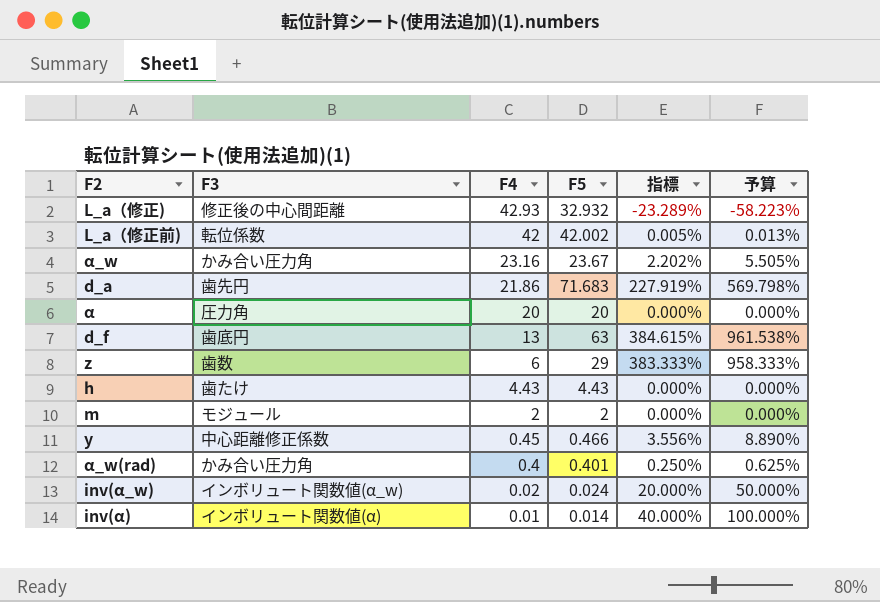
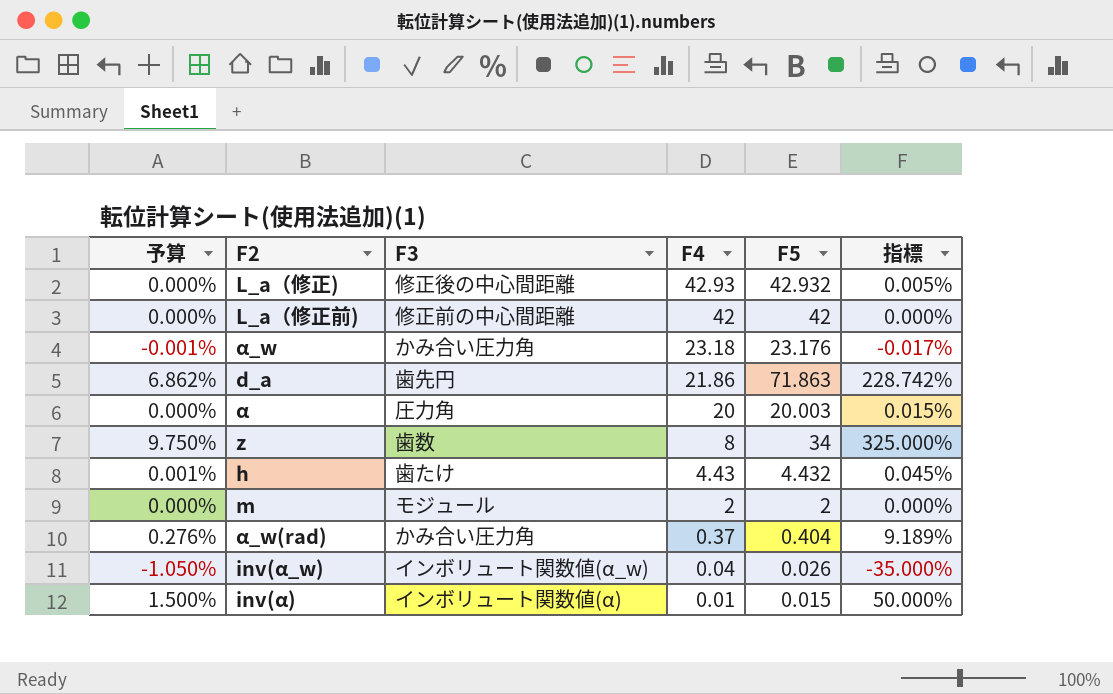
column 予算 | formula: [指標] * 2.5 -> [指標] * 0.03
column 予算 | position: 6 -> 1
row d_f: 歯底円 | 13 | 63 | 384.615% | 961.538% -> none
row y: 中心距離修正係数 | 0.45 | 0.466 | 3.556% | 8.890% -> none
L_a（修正) | F5: 32.932 -> 42.932
L_a（修正) | 指標: -23.289% -> 0.005%
L_a（修正前) | F3: 転位係数 -> 修正前の中心間距離
L_a（修正前) | F5: 42.002 -> 42
L_a（修正前) | 指標: 0.005% -> 0.000%
α_w | F4: 23.16 -> 23.18
α_w | F5: 23.67 -> 23.176
α_w | 指標: 2.202% -> -0.017%
d_a | F5: 71.683 -> 71.863
d_a | 指標: 227.919% -> 228.742%
α | F5: 20 -> 20.003
α | 指標: 0.000% -> 0.015%
z | F4: 6 -> 8
z | F5: 29 -> 34
z | 指標: 383.333% -> 325.000%
h | F5: 4.43 -> 4.432
h | 指標: 0.000% -> 0.045%
α_w(rad) | F4: 0.4 -> 0.37
α_w(rad) | F5: 0.401 -> 0.404
α_w(rad) | 指標: 0.250% -> 9.189%
inv(α_w) | F4: 0.02 -> 0.04
inv(α_w) | F5: 0.024 -> 0.026
inv(α_w) | 指標: 20.000% -> -35.000%
inv(α) | F5: 0.014 -> 0.015
inv(α) | 指標: 40.000% -> 50.000%

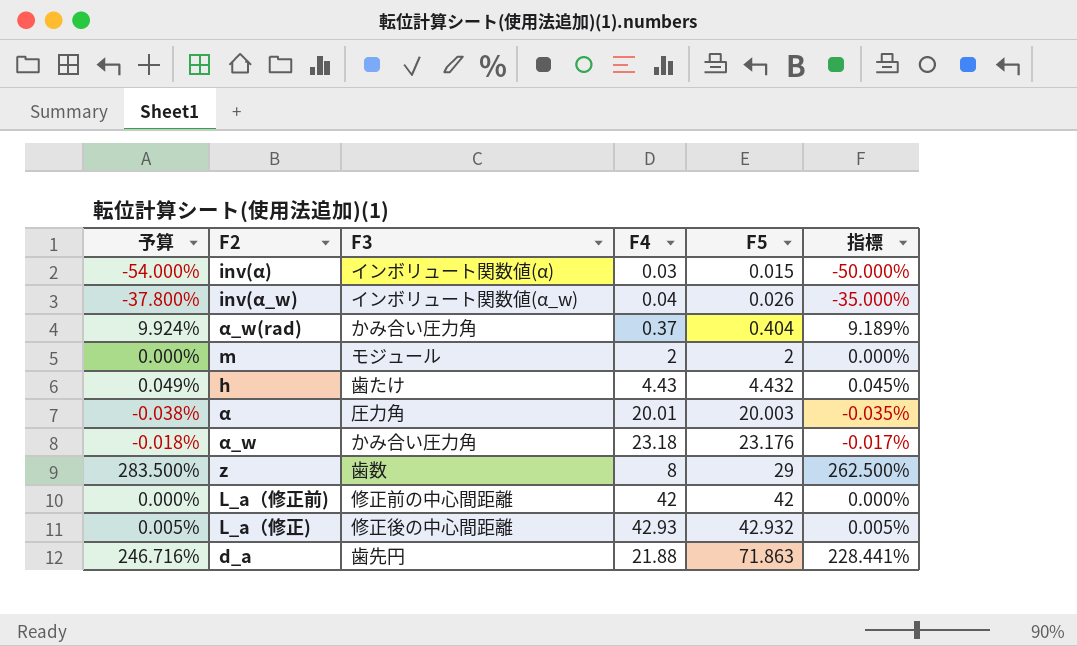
row order: F4 descending -> F5 ascending
column 予算 | formula: [指標] * 0.03 -> [指標] * 1.08
inv(α) | F4: 0.01 -> 0.03
inv(α) | 指標: 50.000% -> -50.000%
α | F4: 20 -> 20.01
α | 指標: 0.015% -> -0.035%
z | F5: 34 -> 29
z | 指標: 325.000% -> 262.500%
d_a | F4: 21.86 -> 21.88
d_a | 指標: 228.742% -> 228.441%

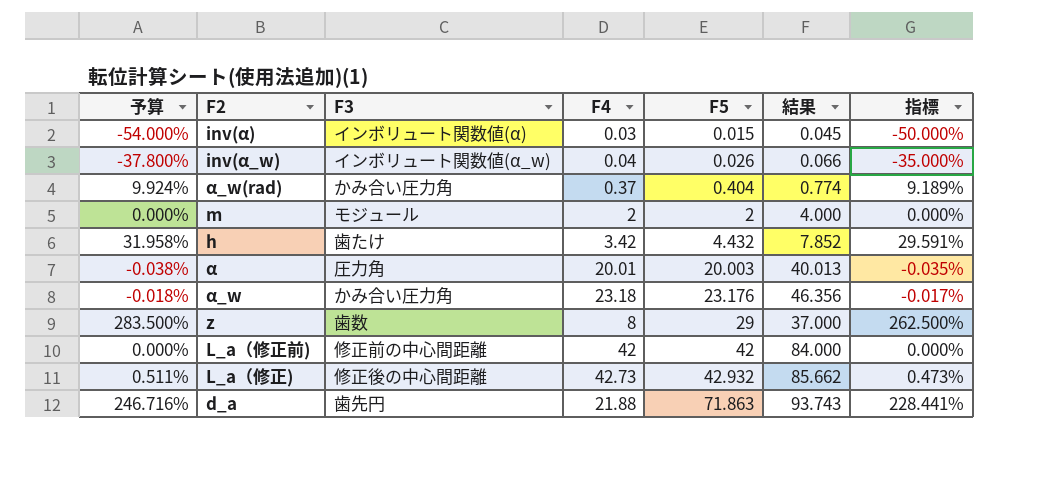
column 結果 | formula: none -> [F4] + [F5]
h | 予算: 0.049% -> 31.958%
h | F4: 4.43 -> 3.42
h | 指標: 0.045% -> 29.591%
L_a（修正) | 予算: 0.005% -> 0.511%
L_a（修正) | F4: 42.93 -> 42.73
L_a（修正) | 指標: 0.005% -> 0.473%

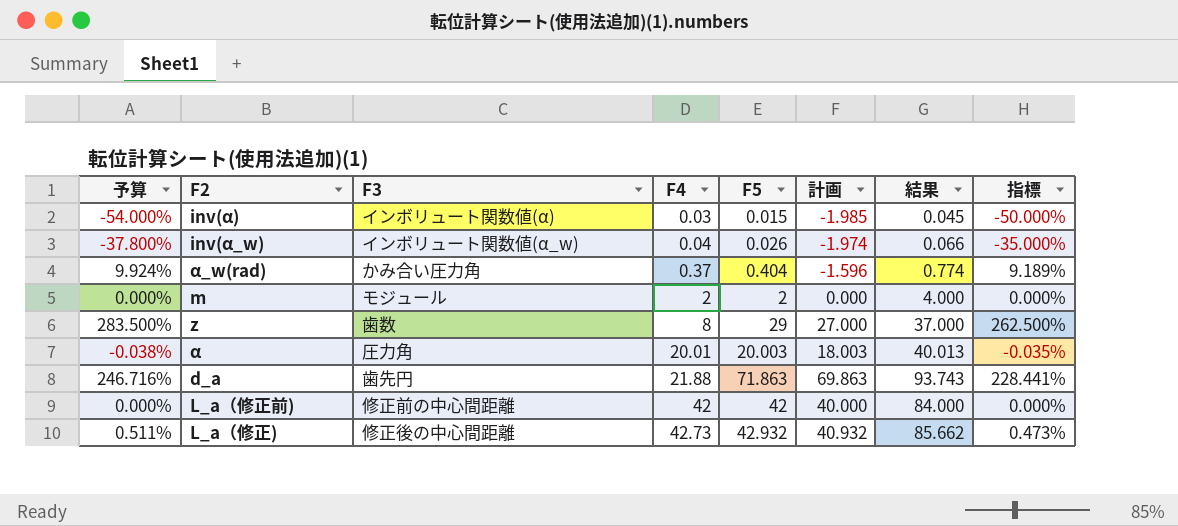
row order: F5 ascending -> F4 ascending
column 計画 | formula: none -> [F5] - 2
row h: 31.958% | 歯たけ | 3.42 | 4.432 | 7.852 | 29.591% -> none
row α_w: -0.018% | かみ合い圧力角 | 23.18 | 23.176 | 46.356 | -0.017% -> none

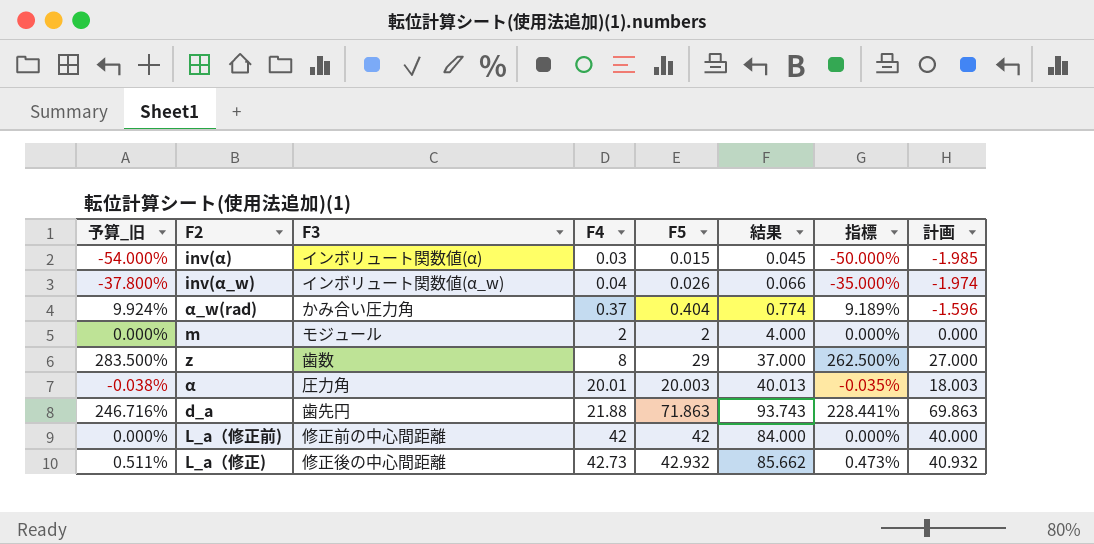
column name: 予算 -> 予算_旧
column 計画 | position: 6 -> 8

